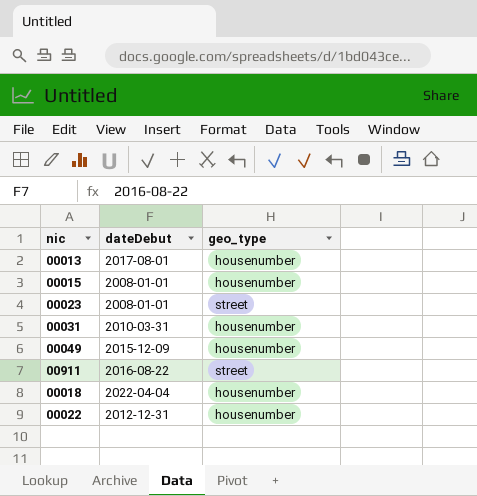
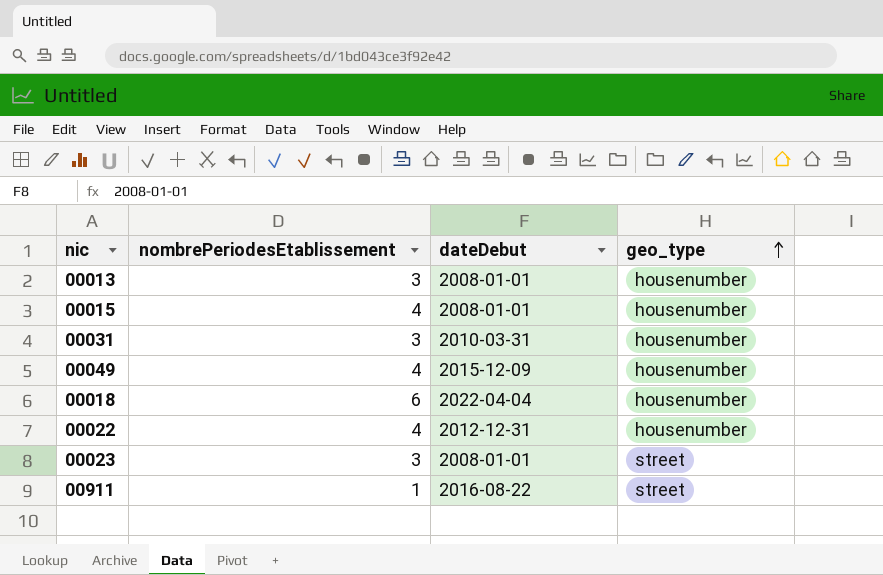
row order: none -> geo_type ascending
column nombrePeriodesEtablissement | position: none -> 2
00013 | dateDebut: 2017-08-01 -> 2008-01-01

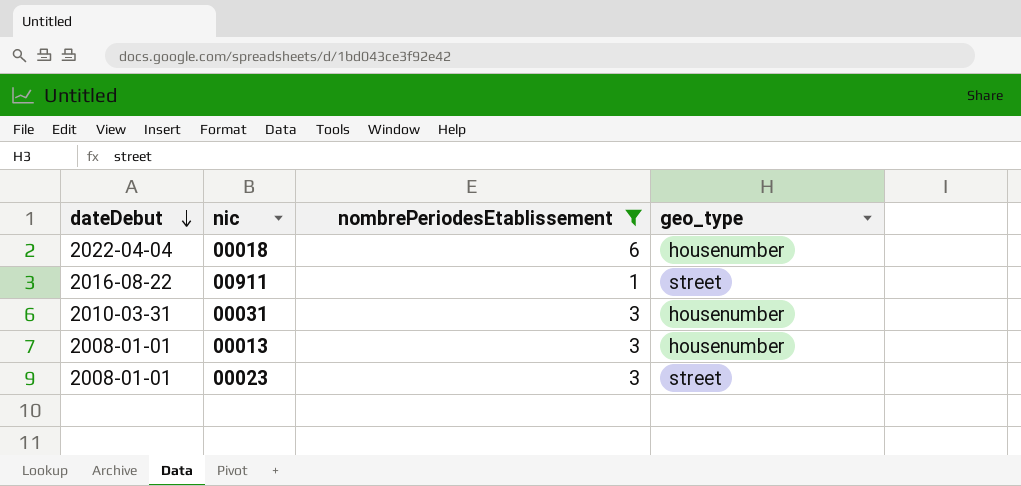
filter: none -> nombrePeriodesEtablissement != 4
row order: geo_type ascending -> dateDebut descending
column dateDebut | position: 3 -> 1

